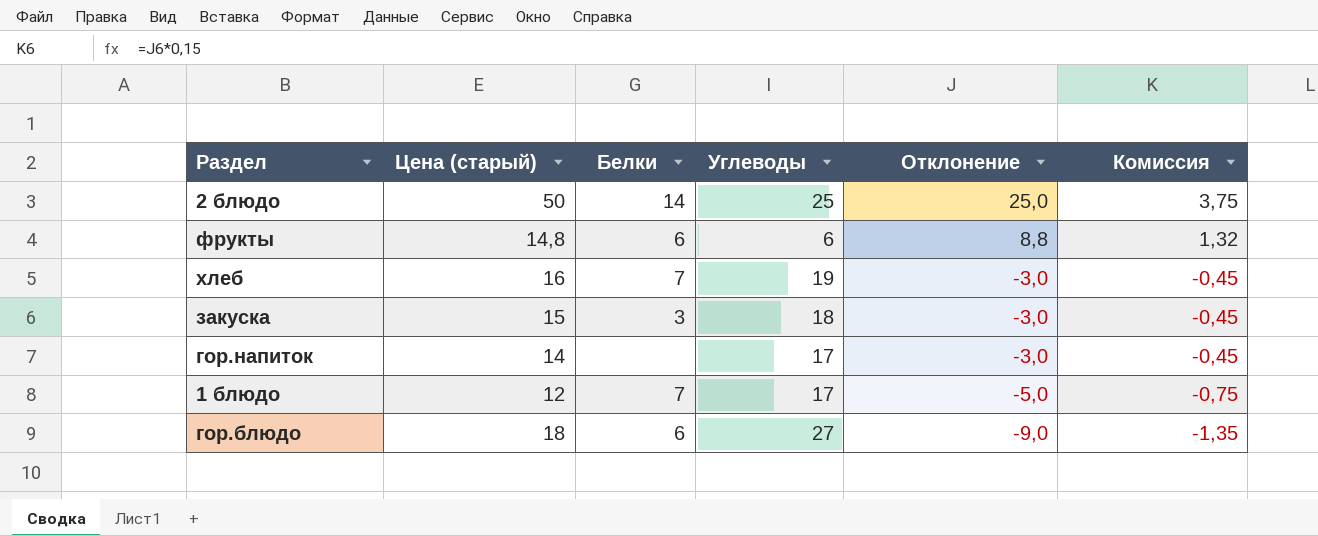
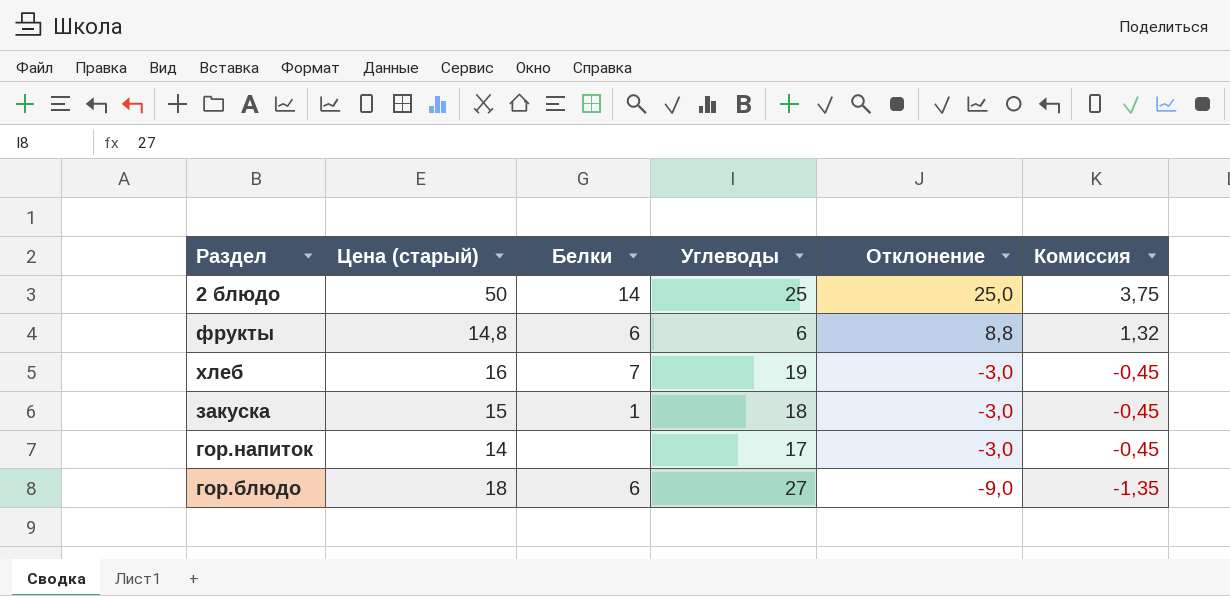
row 1 блюдо: 12 | 7 | 17 | -5,0 | -0,75 -> none
закуска | Белки: 3 -> 1

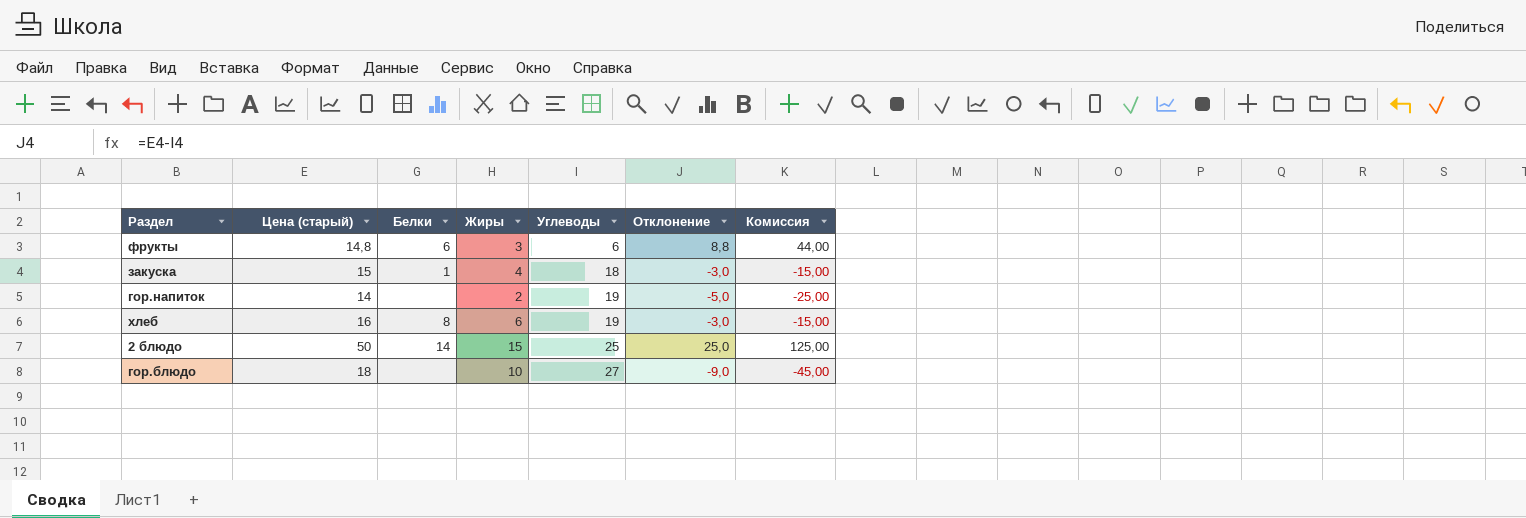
row order: Отклонение descending -> Углеводы ascending
column Жиры | position: none -> 4
column Комиссия | formula: [Отклонение] * 0,15 -> [Отклонение] * 5
гор.напиток | Углеводы: 17 -> 19
гор.напиток | Отклонение: -3,0 -> -5,0
хлеб | Белки: 7 -> 8
гор.блюдо | Белки: 6 -> none

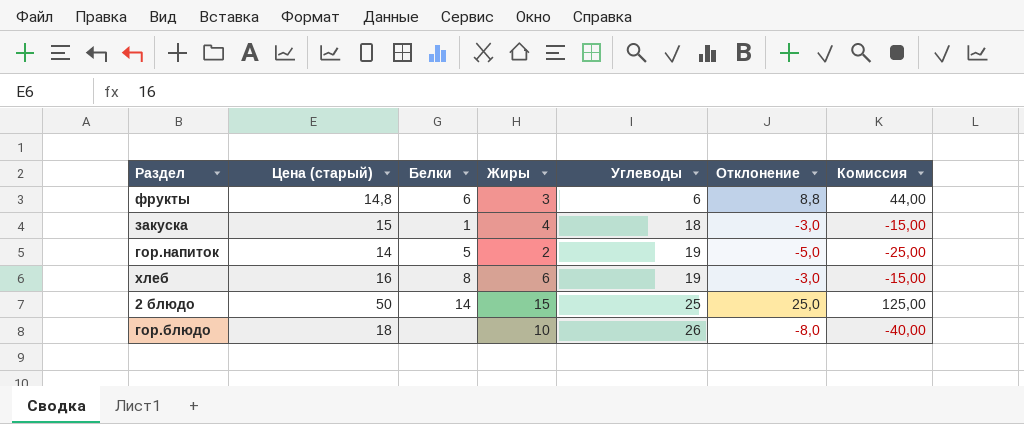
гор.напиток | Белки: none -> 5
гор.блюдо | Углеводы: 27 -> 26
гор.блюдо | Отклонение: -9,0 -> -8,0
гор.блюдо | Комиссия: -45,00 -> -40,00

